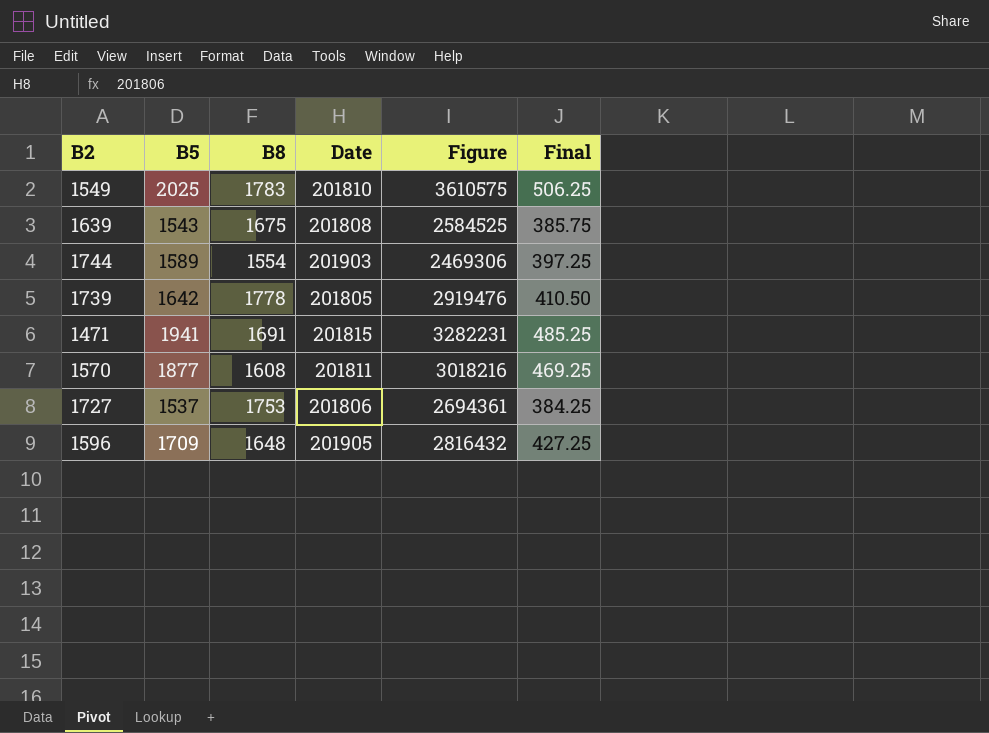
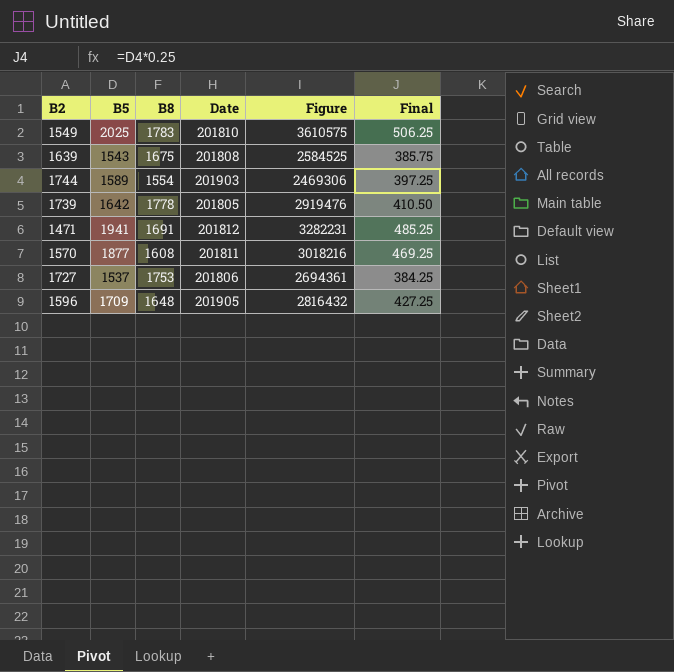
1471 | Date: 201815 -> 201812

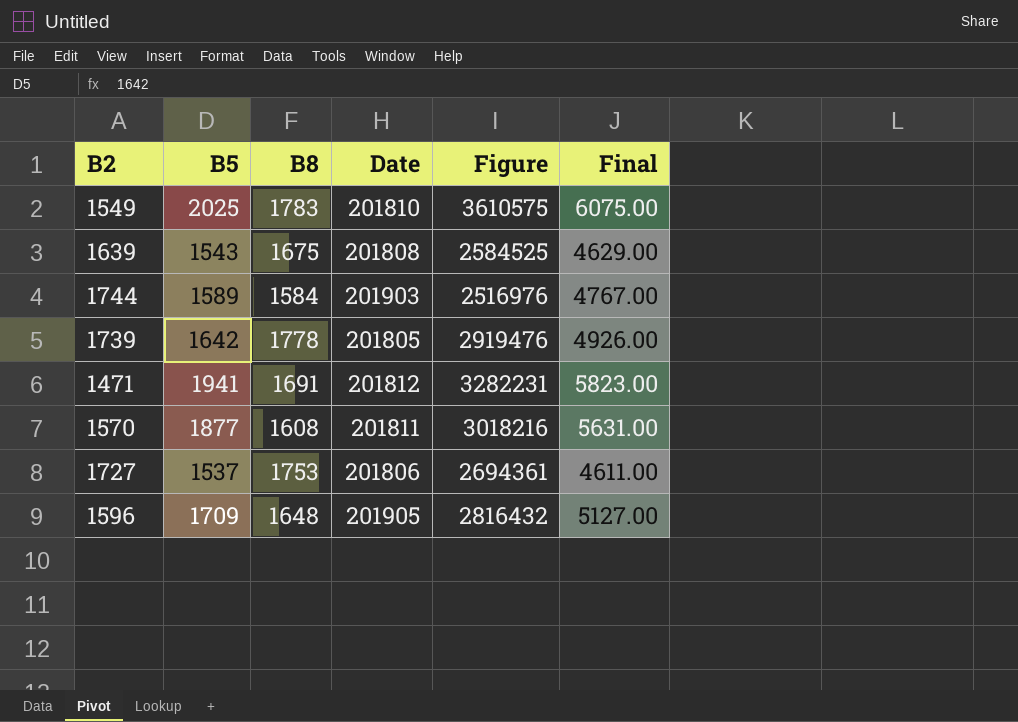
column Final | formula: [B5] * 0.25 -> [B5] * 3
1744 | B8: 1554 -> 1584
1744 | Figure: 2469306 -> 2516976

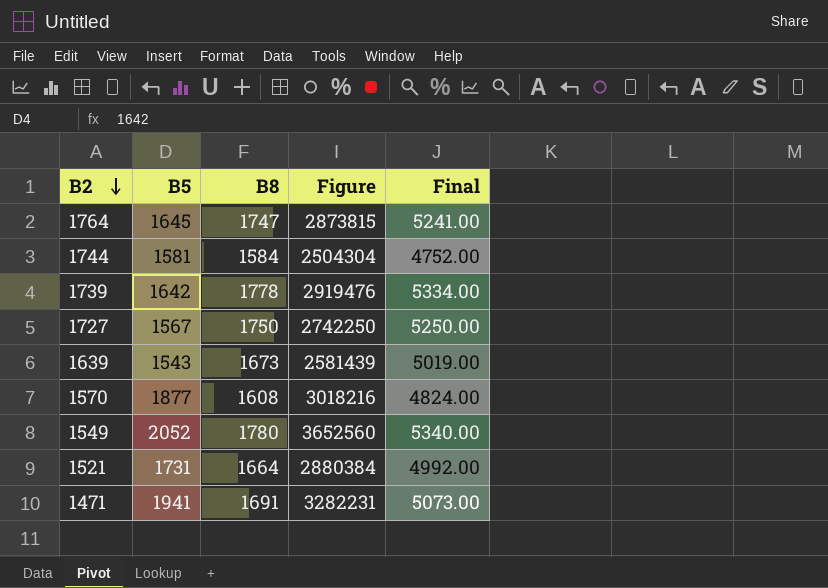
row order: none -> B2 descending
column Date | position: 4 -> none
column Final | formula: [B5] * 3 -> [B8] * 3
row 1596: 1709 | 1648 | 201905 | 2816432 | 5127.00 -> none
row 1764: none -> 1645 | 1747 | 2873815 | 5241.00
1744 | B5: 1589 -> 1581
1744 | Figure: 2516976 -> 2504304
1727 | B5: 1537 -> 1567
1727 | B8: 1753 -> 1750
1727 | Figure: 2694361 -> 2742250
1639 | B8: 1675 -> 1673
1639 | Figure: 2584525 -> 2581439
1549 | B5: 2025 -> 2052
1549 | B8: 1783 -> 1780
1549 | Figure: 3610575 -> 3652560
row 1521: none -> 1731 | 1664 | 2880384 | 4992.00

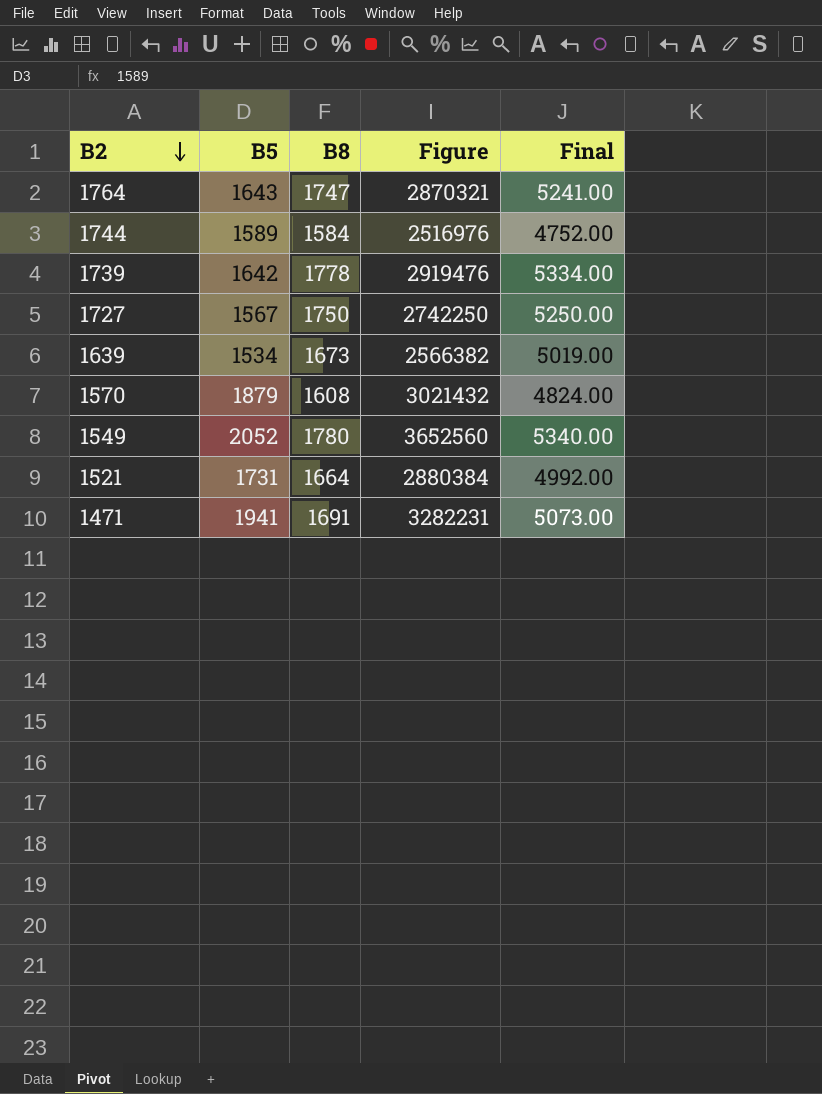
1764 | B5: 1645 -> 1643
1764 | Figure: 2873815 -> 2870321
1744 | B5: 1581 -> 1589
1744 | Figure: 2504304 -> 2516976
1639 | B5: 1543 -> 1534
1639 | Figure: 2581439 -> 2566382
1570 | B5: 1877 -> 1879
1570 | Figure: 3018216 -> 3021432

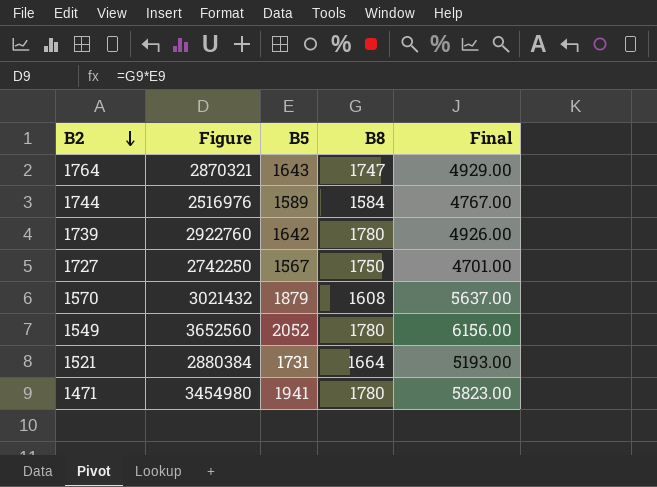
column Figure | position: 4 -> 2
column Final | formula: [B8] * 3 -> [B5] * 3
row 1639: 1534 | 1673 | 2566382 | 5019.00 -> none
1739 | Figure: 2919476 -> 2922760
1739 | B8: 1778 -> 1780
1471 | Figure: 3282231 -> 3454980
1471 | B8: 1691 -> 1780

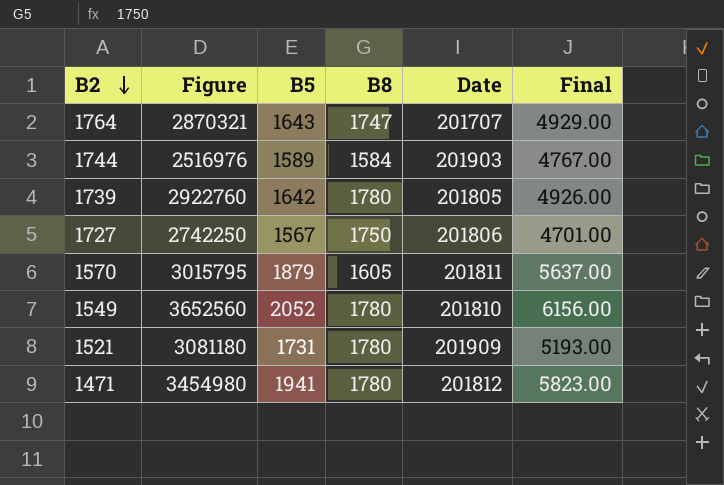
column Date | position: none -> 5
1570 | Figure: 3021432 -> 3015795
1570 | B8: 1608 -> 1605
1521 | Figure: 2880384 -> 3081180
1521 | B8: 1664 -> 1780

